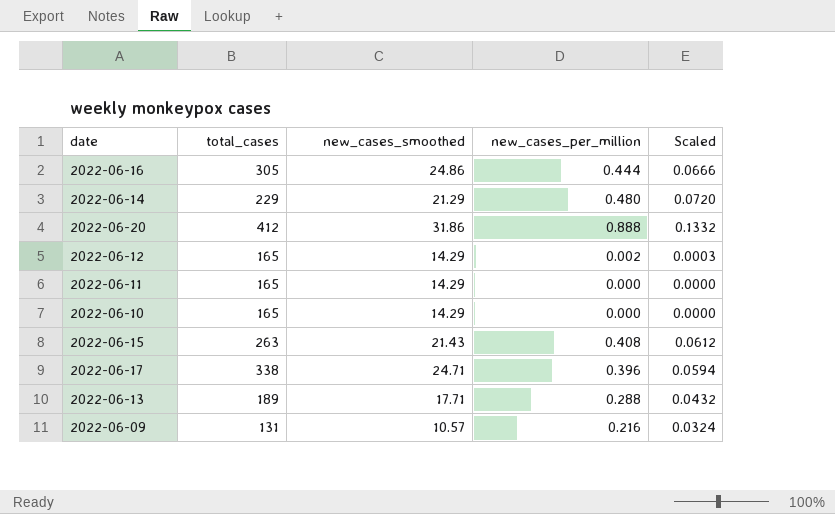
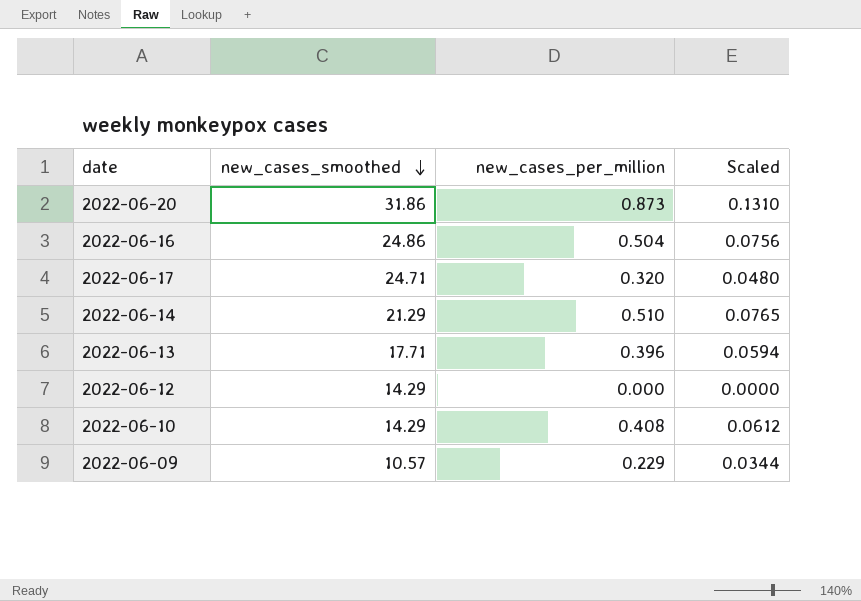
row order: none -> new_cases_smoothed descending
column total_cases | position: 2 -> none
row 2022-06-11: 165 | 14.29 | 0.000 | 0.0000 -> none
row 2022-06-15: 263 | 21.43 | 0.408 | 0.0612 -> none
2022-06-20 | new_cases_per_million: 0.888 -> 0.873
2022-06-20 | Scaled: 0.1332 -> 0.1310
2022-06-16 | new_cases_per_million: 0.444 -> 0.504
2022-06-16 | Scaled: 0.0666 -> 0.0756
2022-06-17 | new_cases_per_million: 0.396 -> 0.320
2022-06-17 | Scaled: 0.0594 -> 0.0480
2022-06-14 | new_cases_per_million: 0.480 -> 0.510
2022-06-14 | Scaled: 0.0720 -> 0.0765
2022-06-13 | new_cases_per_million: 0.288 -> 0.396
2022-06-13 | Scaled: 0.0432 -> 0.0594
2022-06-12 | new_cases_per_million: 0.002 -> 0.000
2022-06-12 | Scaled: 0.0003 -> 0.0000
2022-06-10 | new_cases_per_million: 0.000 -> 0.408
2022-06-10 | Scaled: 0.0000 -> 0.0612
2022-06-09 | new_cases_per_million: 0.216 -> 0.229
2022-06-09 | Scaled: 0.0324 -> 0.0344

